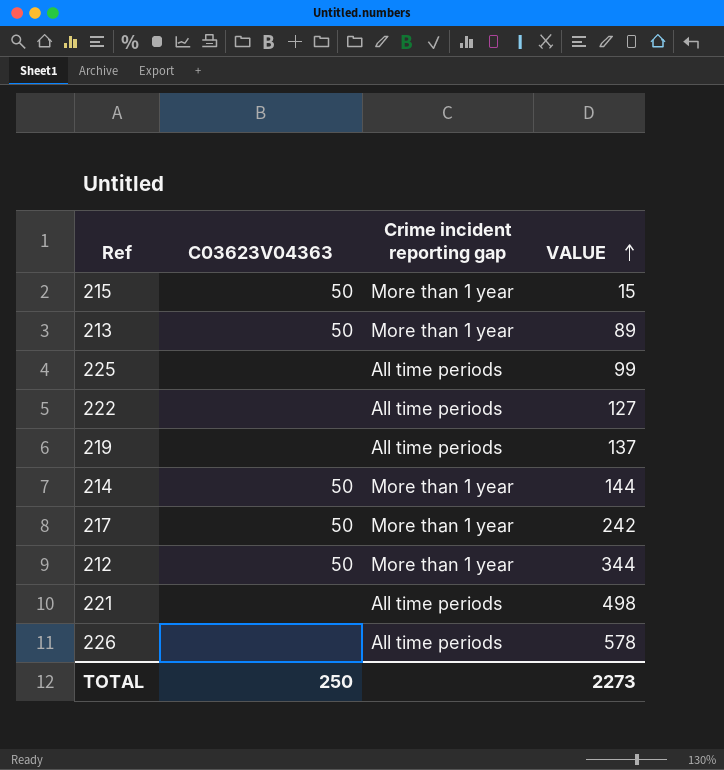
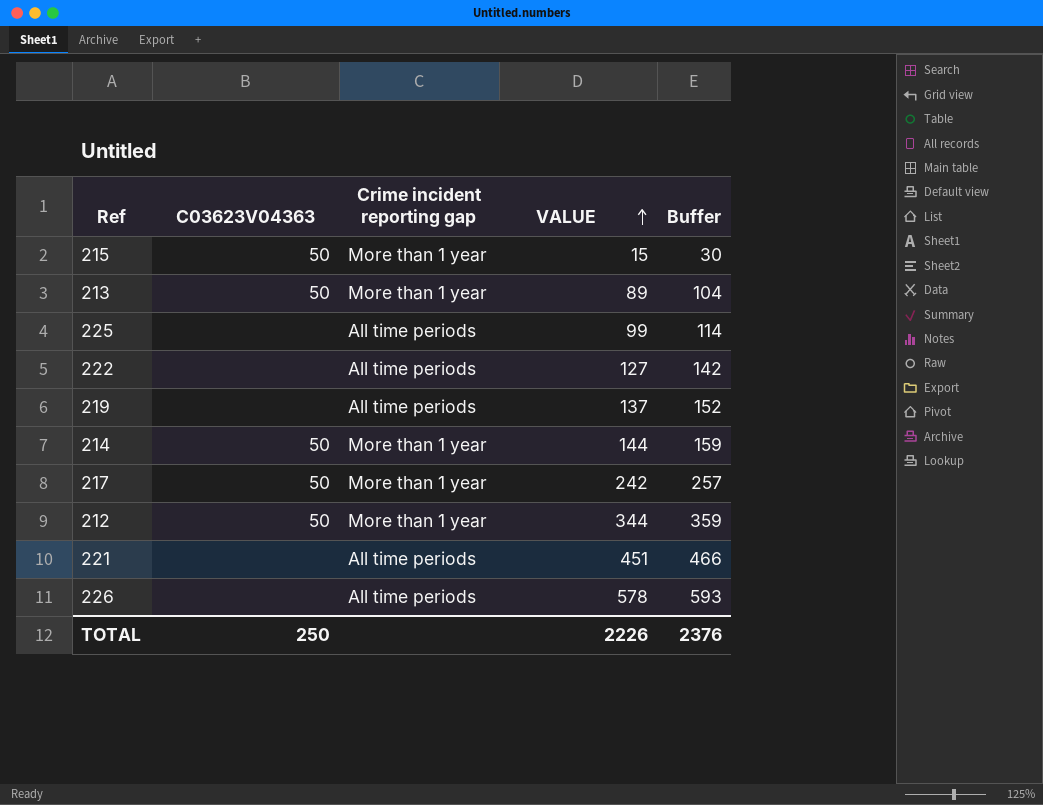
column Buffer | formula: none -> [VALUE] + 15
221 | VALUE: 498 -> 451
TOTAL | VALUE: 2273 -> 2226

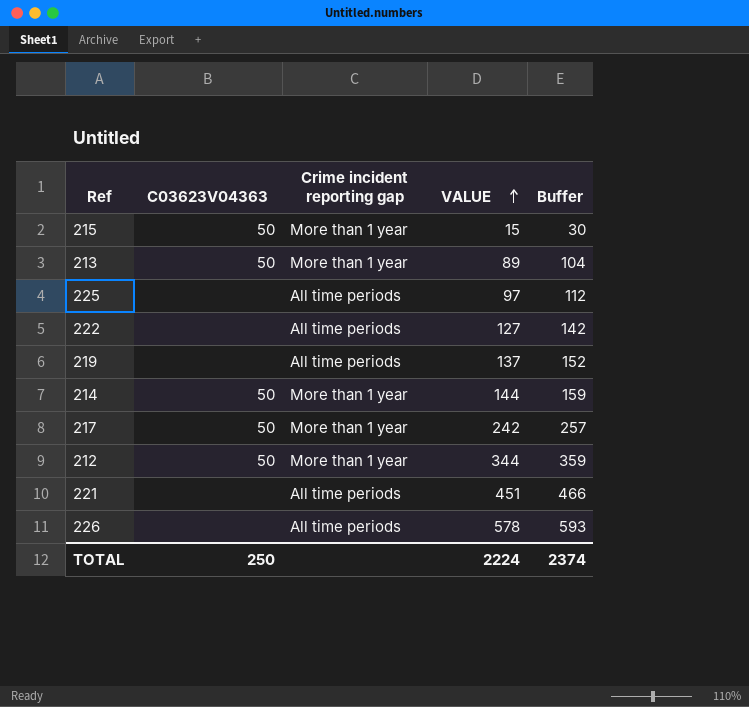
225 | VALUE: 99 -> 97
225 | Buffer: 114 -> 112
TOTAL | VALUE: 2226 -> 2224
TOTAL | Buffer: 2376 -> 2374

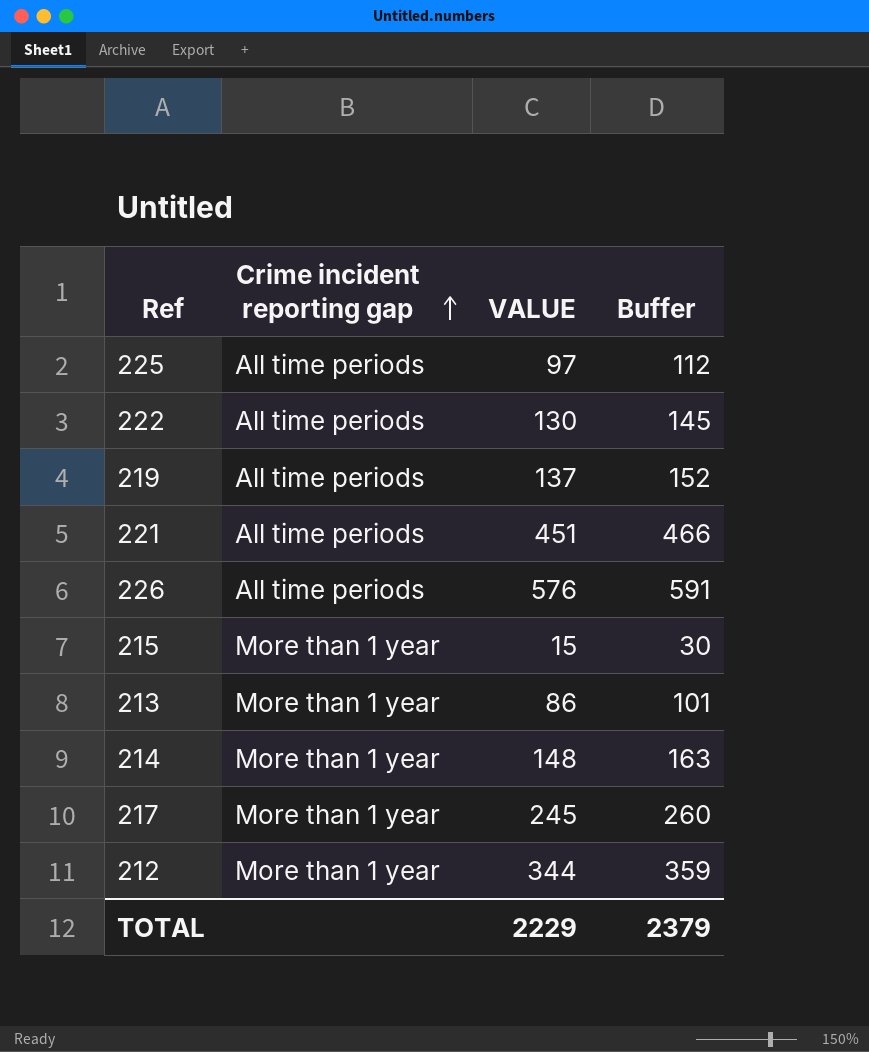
row order: VALUE ascending -> Crime incident reporting gap ascending
column C03623V04363 | position: 2 -> none
222 | VALUE: 127 -> 130
222 | Buffer: 142 -> 145
226 | VALUE: 578 -> 576
226 | Buffer: 593 -> 591
213 | VALUE: 89 -> 86
213 | Buffer: 104 -> 101
214 | VALUE: 144 -> 148
214 | Buffer: 159 -> 163
217 | VALUE: 242 -> 245
217 | Buffer: 257 -> 260
TOTAL | VALUE: 2224 -> 2229
TOTAL | Buffer: 2374 -> 2379

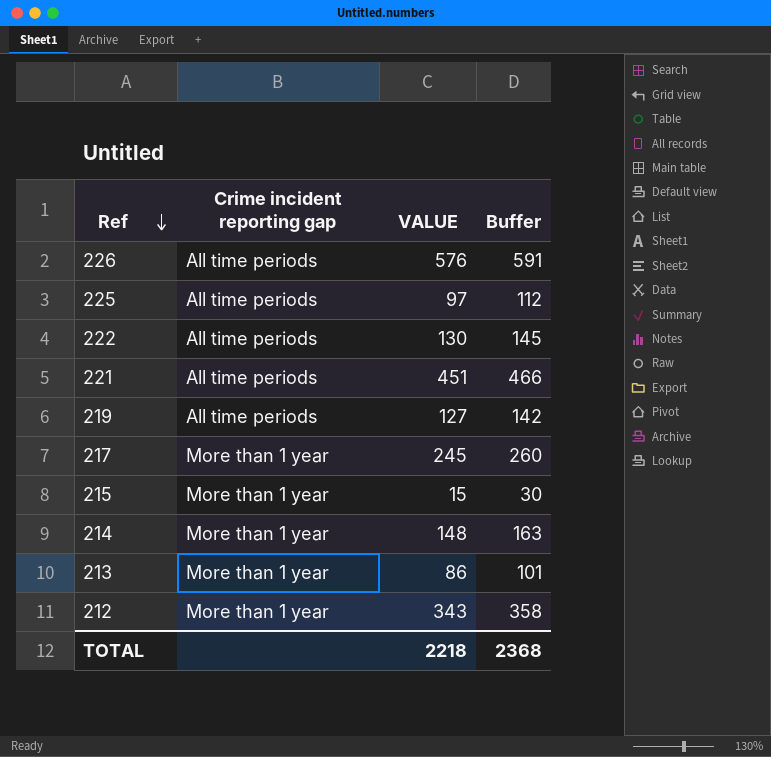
row order: Crime incident reporting gap ascending -> Ref descending
219 | VALUE: 137 -> 127
219 | Buffer: 152 -> 142
212 | VALUE: 344 -> 343
212 | Buffer: 359 -> 358
TOTAL | VALUE: 2229 -> 2218
TOTAL | Buffer: 2379 -> 2368

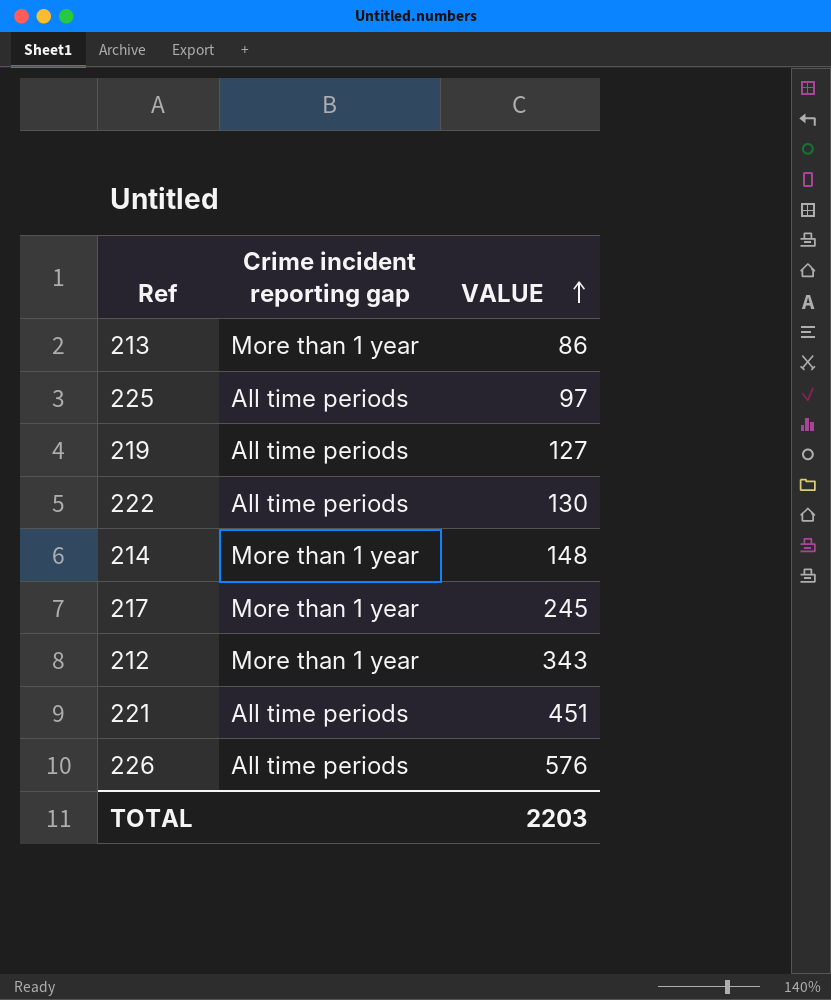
row order: Ref descending -> VALUE ascending
column Buffer | formula: [VALUE] + 15 -> none
row 215: More than 1 year | 15 | 30 -> none
TOTAL | VALUE: 2218 -> 2203

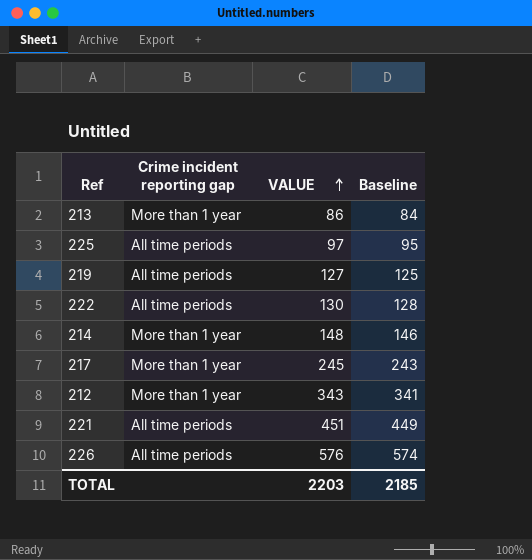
column Baseline | formula: none -> [VALUE] - 2

